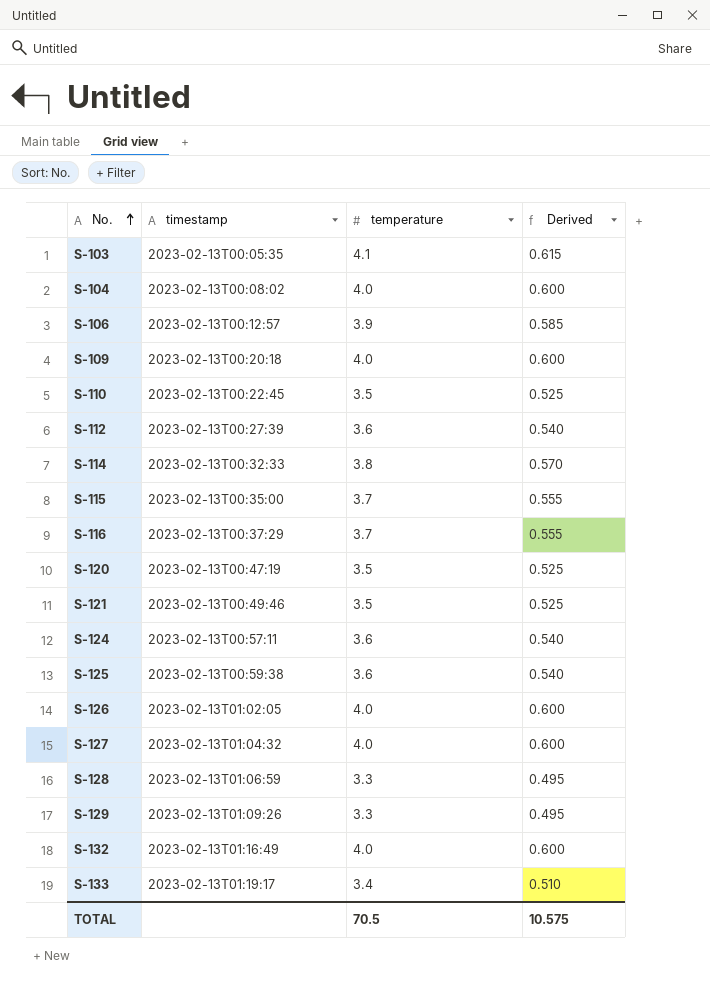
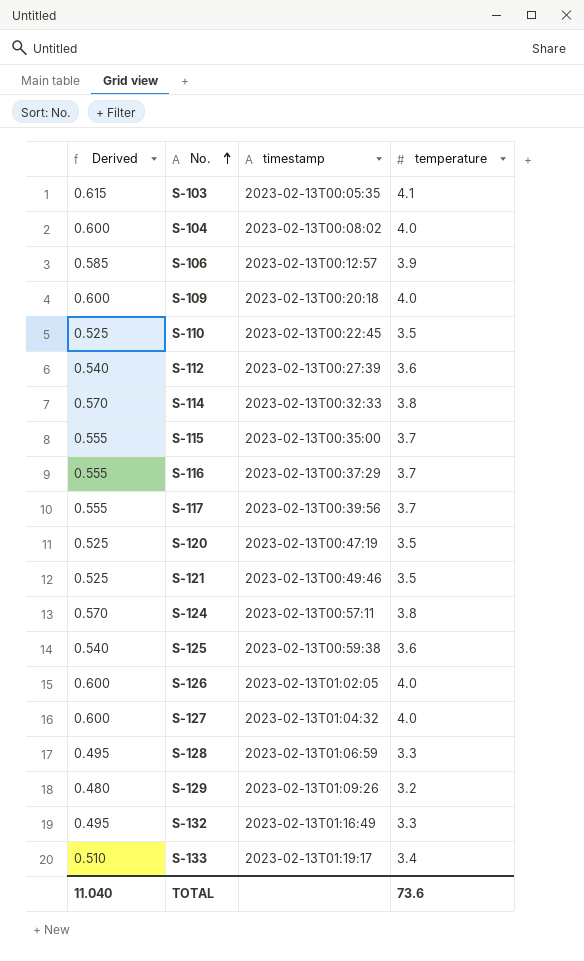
column Derived | position: 4 -> 1
row S-117: none -> 0.555 | 2023-02-13T00:39:56 | 3.7
S-124 | Derived: 0.540 -> 0.570
S-124 | temperature: 3.6 -> 3.8
S-129 | Derived: 0.495 -> 0.480
S-129 | temperature: 3.3 -> 3.2
S-132 | Derived: 0.600 -> 0.495
S-132 | temperature: 4.0 -> 3.3
TOTAL | Derived: 10.575 -> 11.040
TOTAL | temperature: 70.5 -> 73.6

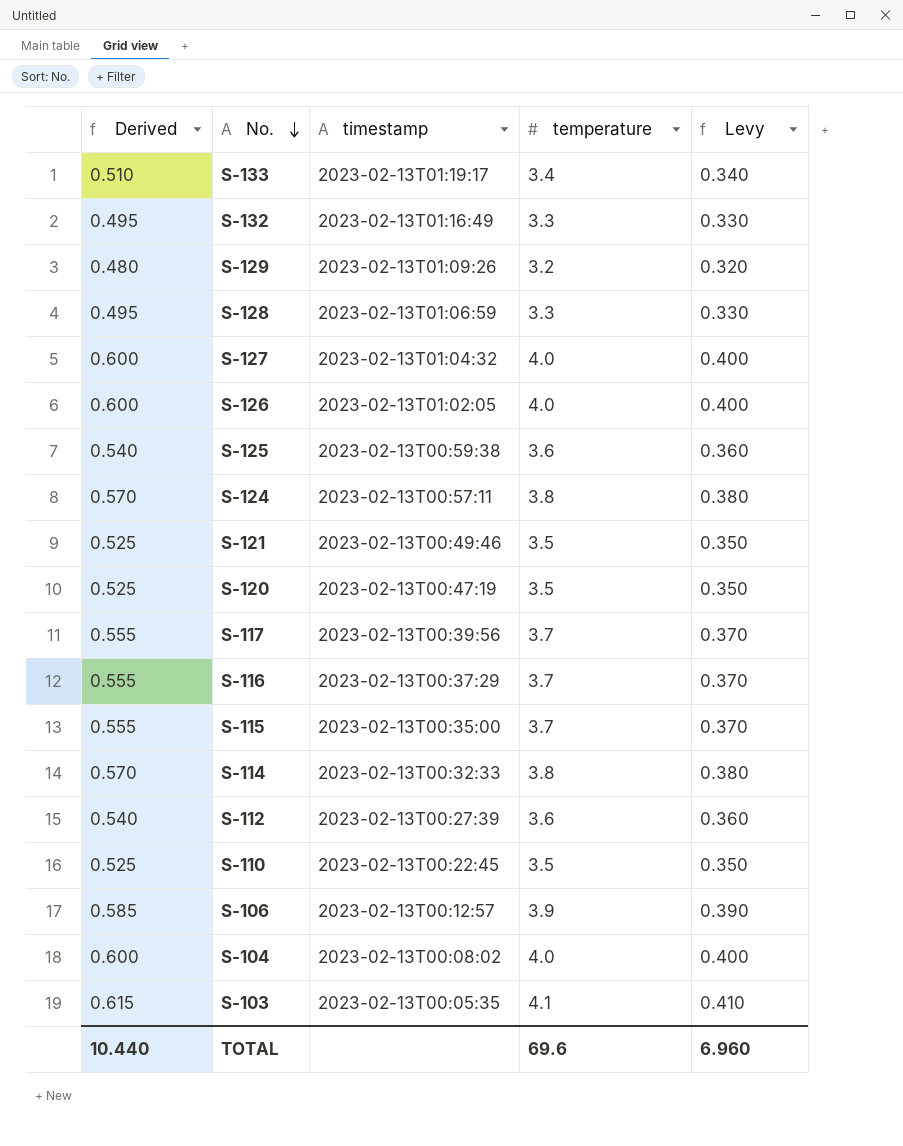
row order: No. ascending -> No. descending
column Levy | formula: none -> [temperature] * 0.1
row S-109: 0.600 | 2023-02-13T00:20:18 | 4.0 -> none
TOTAL | Derived: 11.040 -> 10.440
TOTAL | temperature: 73.6 -> 69.6

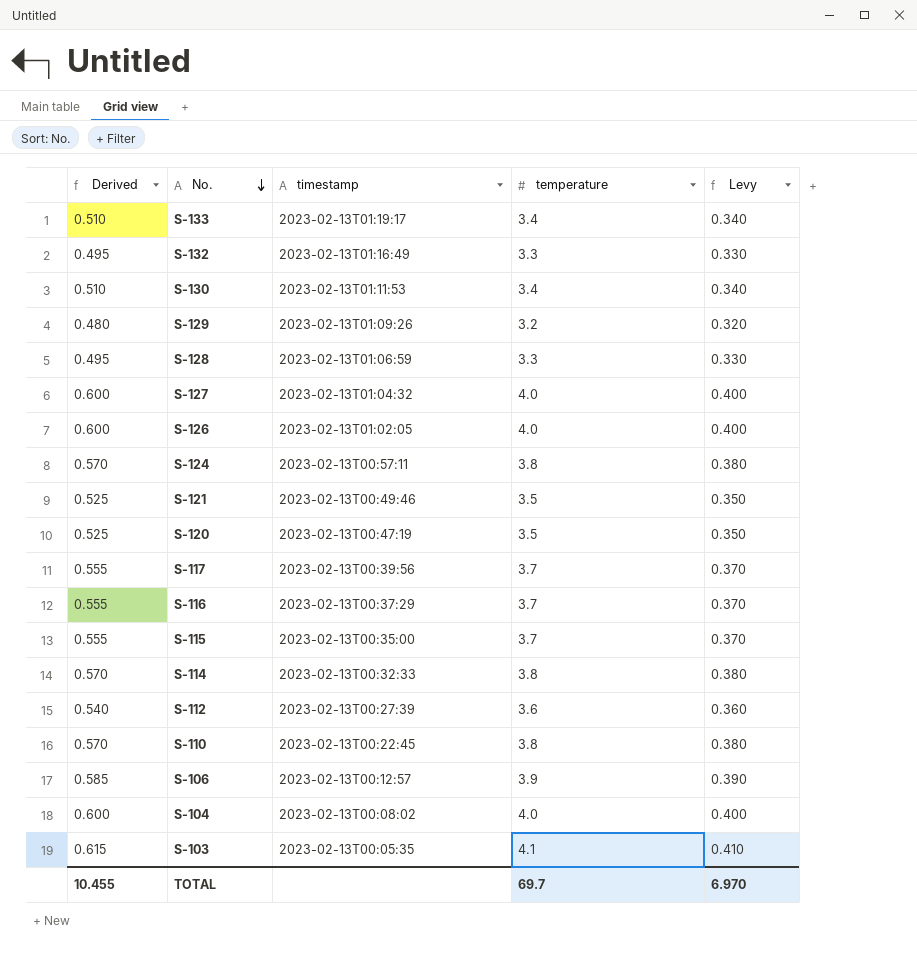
row S-125: 0.540 | 2023-02-13T00:59:38 | 3.6 | 0.360 -> none
row S-130: none -> 0.510 | 2023-02-13T01:11:53 | 3.4 | 0.340
S-110 | Derived: 0.525 -> 0.570
S-110 | temperature: 3.5 -> 3.8
S-110 | Levy: 0.350 -> 0.380
TOTAL | Derived: 10.440 -> 10.455
TOTAL | temperature: 69.6 -> 69.7
TOTAL | Levy: 6.960 -> 6.970

